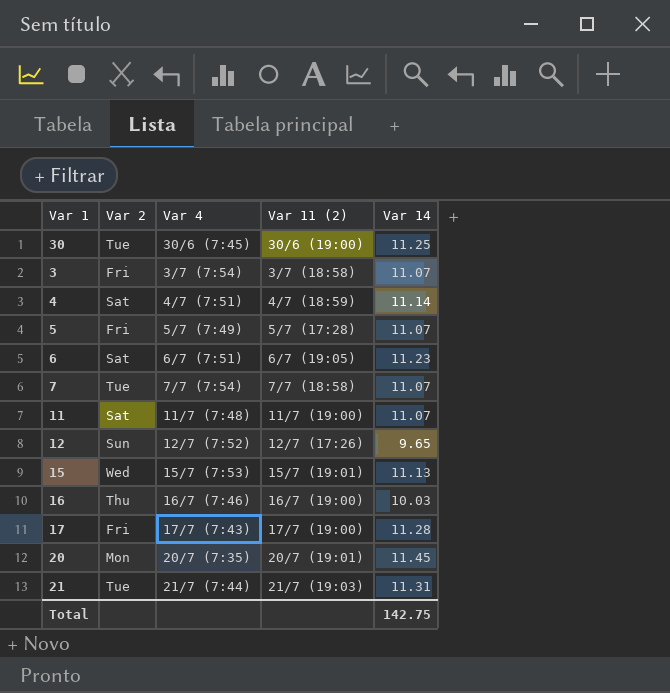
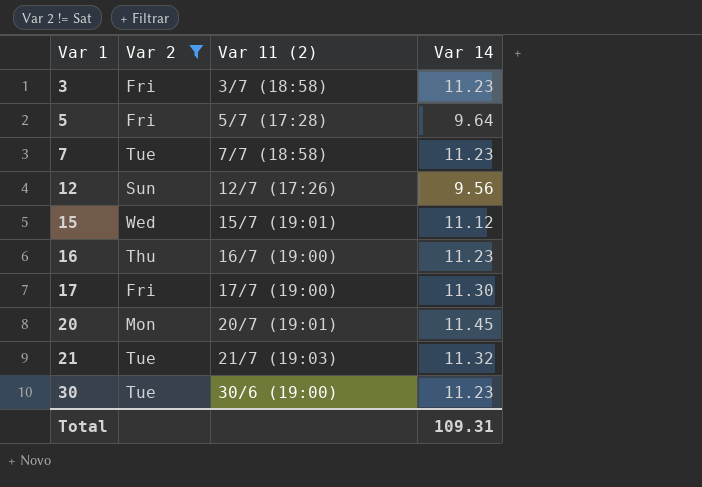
filter: none -> Var 2 != Sat
row order: none -> Var 1 ascending
column Var 4 | position: 3 -> none
3 | Var 14: 11.07 -> 11.23
5 | Var 14: 11.07 -> 9.64
7 | Var 14: 11.07 -> 11.23
12 | Var 14: 9.65 -> 9.56
15 | Var 14: 11.13 -> 11.12
16 | Var 14: 10.03 -> 11.23
17 | Var 14: 11.28 -> 11.30
21 | Var 14: 11.31 -> 11.32
30 | Var 14: 11.25 -> 11.23
Total | Var 14: 142.75 -> 109.31

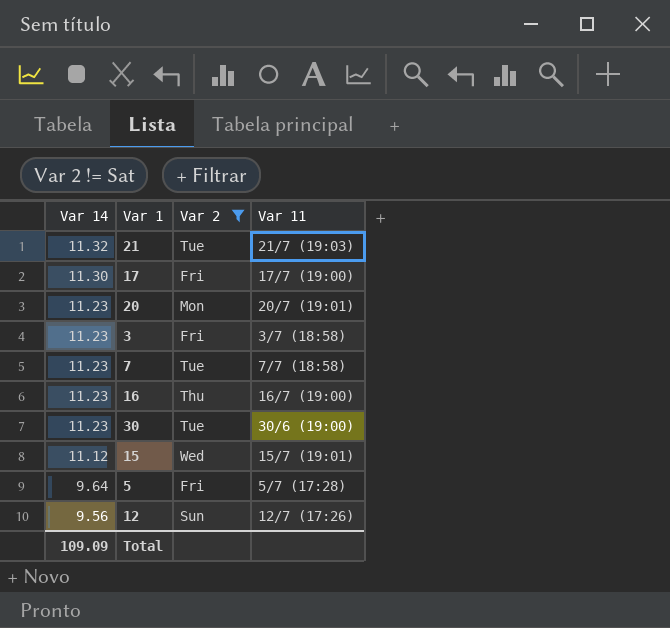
row order: Var 1 ascending -> Var 14 descending
column Var 14 | position: 4 -> 1
column name: Var 11 (2) -> Var 11
20 | Var 14: 11.45 -> 11.23
Total | Var 14: 109.31 -> 109.09

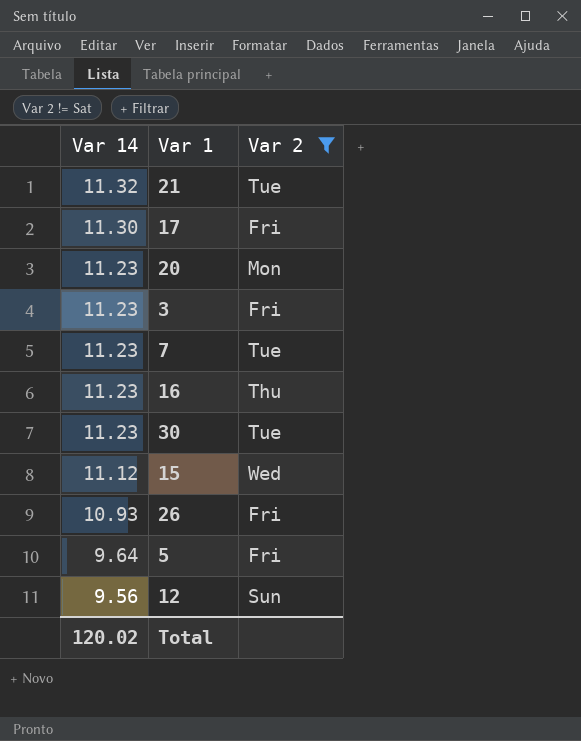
column Var 11 | position: 4 -> none
row 26: none -> 10.93 | Fri
Total | Var 14: 109.09 -> 120.02

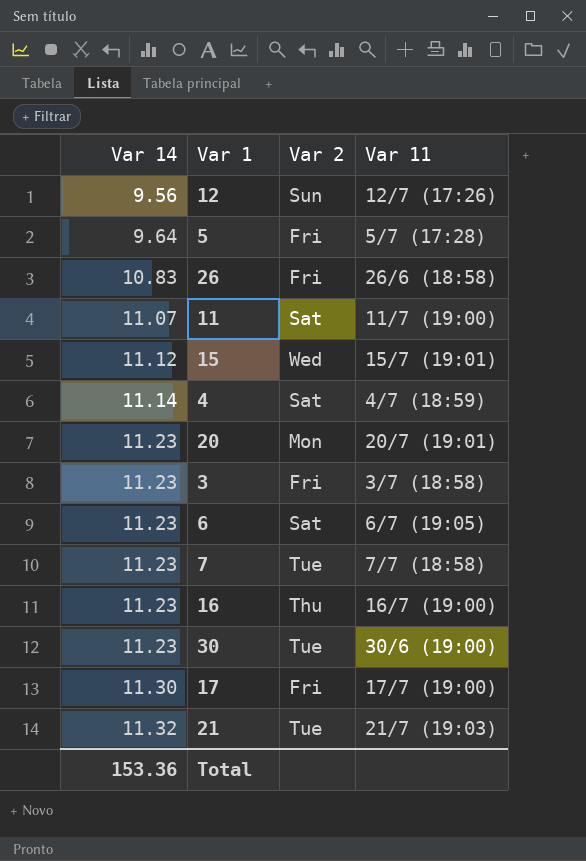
filter: Var 2 != Sat -> none
row order: Var 14 descending -> Var 14 ascending
column Var 11 | position: none -> 4
26 | Var 14: 10.93 -> 10.83
Total | Var 14: 120.02 -> 153.36

